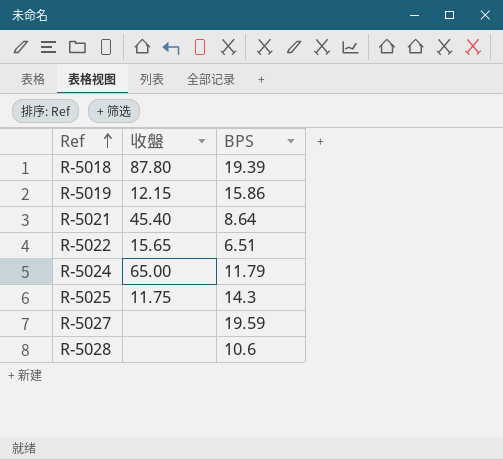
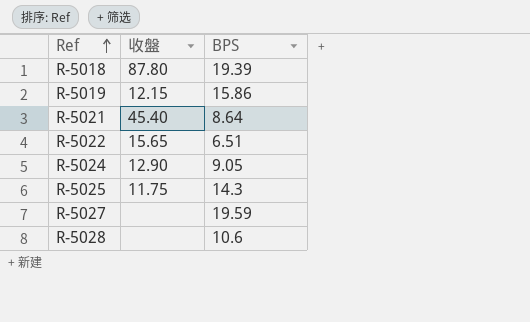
R-5024 | 收盤: 65.00 -> 12.90
R-5024 | BPS: 11.79 -> 9.05

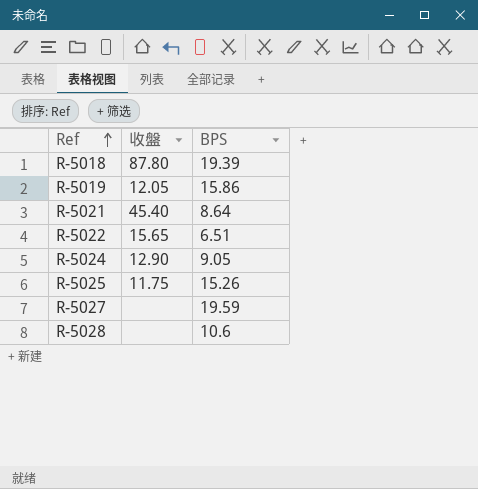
R-5019 | 收盤: 12.15 -> 12.05
R-5025 | BPS: 14.3 -> 15.26

